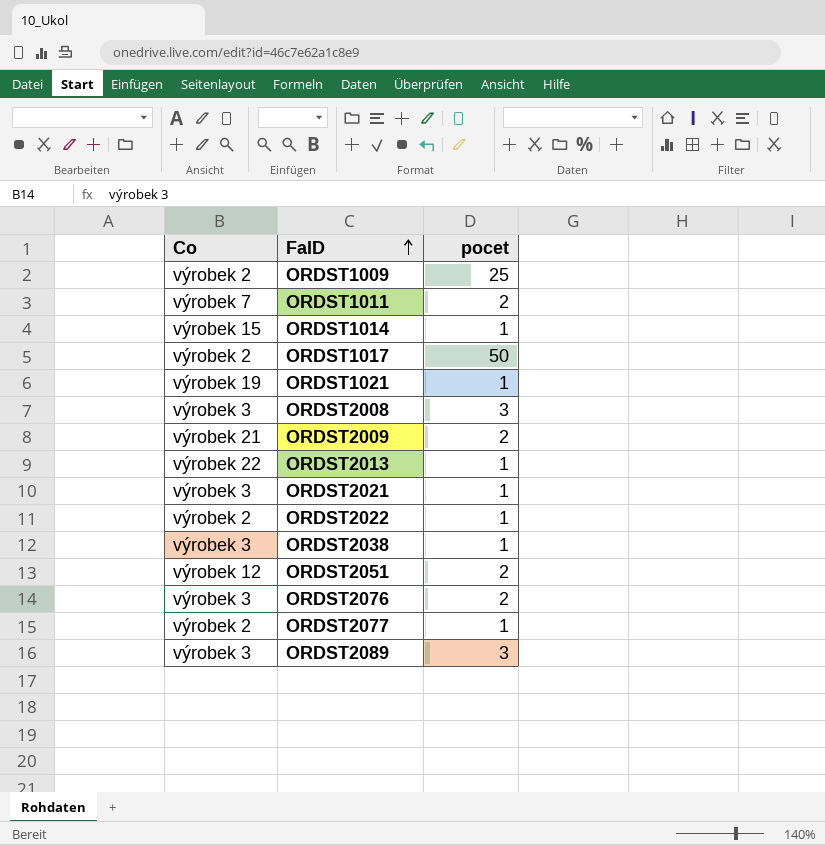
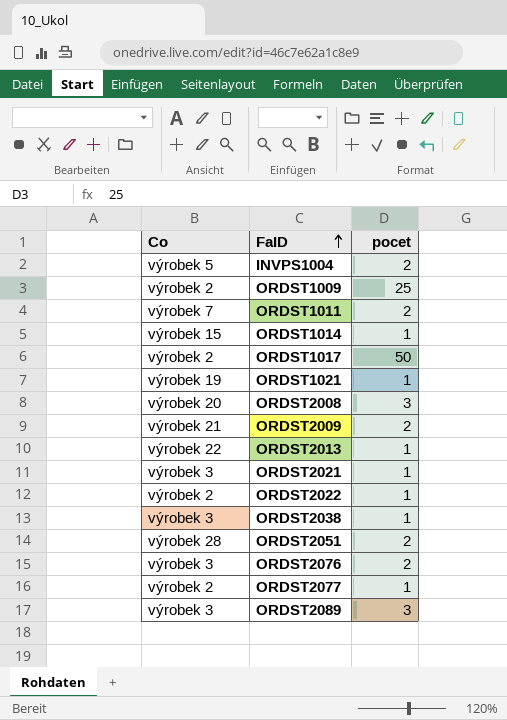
row INVPS1004: none -> výrobek 5 | 2
ORDST2008 | Co: výrobek 3 -> výrobek 20
ORDST2051 | Co: výrobek 12 -> výrobek 28

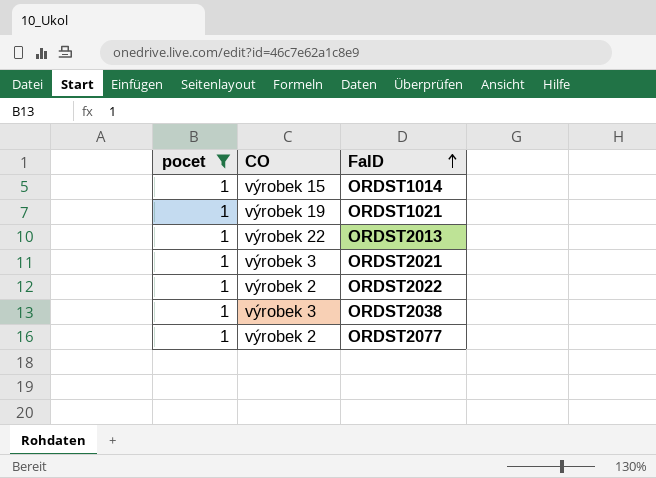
filter: none -> pocet = 1
column pocet | position: 3 -> 1
column name: Co -> CO

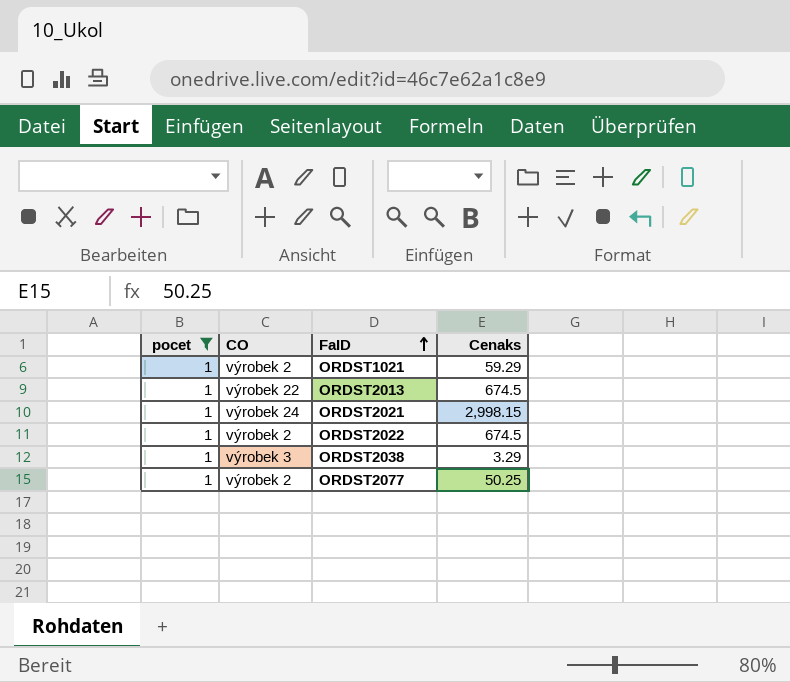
column Cenaks | position: none -> 4
row ORDST1014: 1 | výrobek 15 -> none
ORDST1021 | CO: výrobek 19 -> výrobek 2
ORDST2021 | CO: výrobek 3 -> výrobek 24

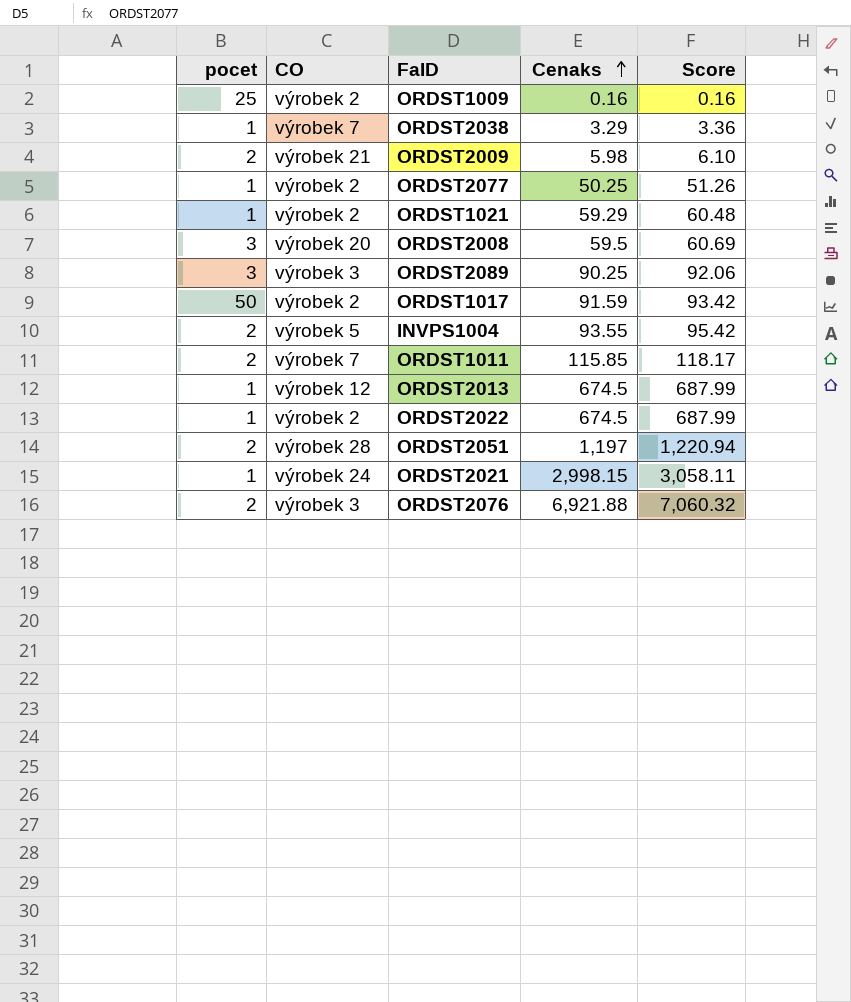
filter: pocet = 1 -> none
row order: FaID ascending -> Cenaks ascending
column Score | formula: none -> [Cenaks] * 1.02
ORDST2038 | CO: výrobek 3 -> výrobek 7
ORDST2013 | CO: výrobek 22 -> výrobek 12

